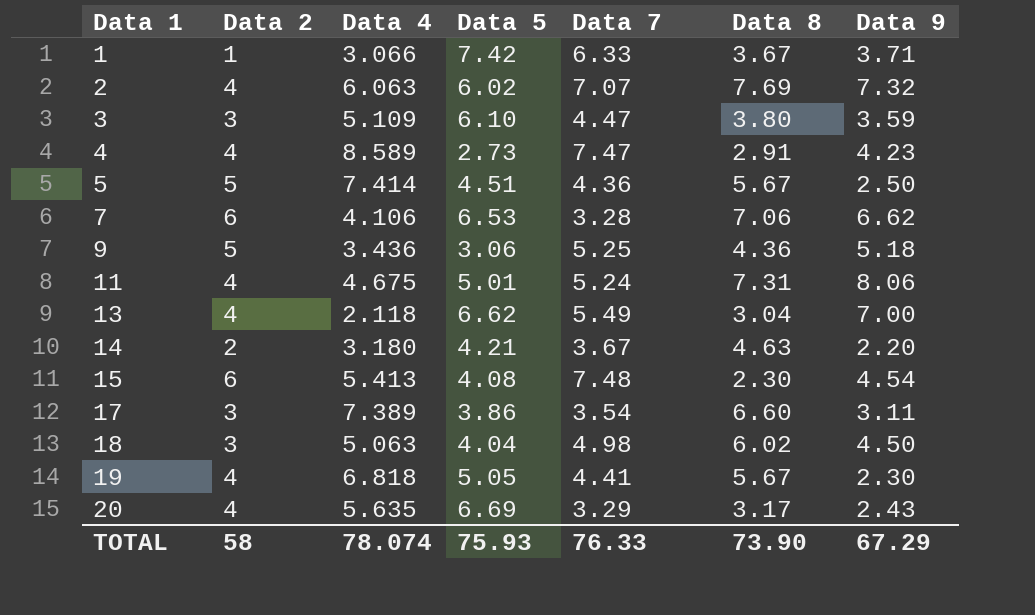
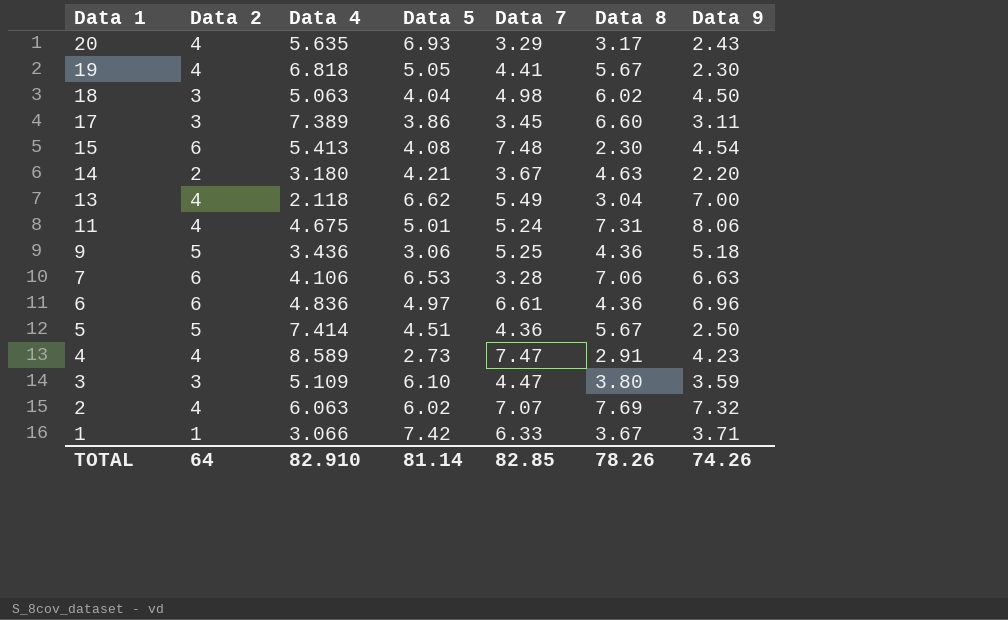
row order: Data 1 ascending -> Data 1 descending
20 | Data 5: 6.69 -> 6.93
17 | Data 7: 3.54 -> 3.45
7 | Data 9: 6.62 -> 6.63
row 6: none -> 6 | 4.836 | 4.97 | 6.61 | 4.36 | 6.96
TOTAL | Data 2: 58 -> 64
TOTAL | Data 4: 78.074 -> 82.910
TOTAL | Data 5: 75.93 -> 81.14
TOTAL | Data 7: 76.33 -> 82.85
TOTAL | Data 8: 73.90 -> 78.26
TOTAL | Data 9: 67.29 -> 74.26

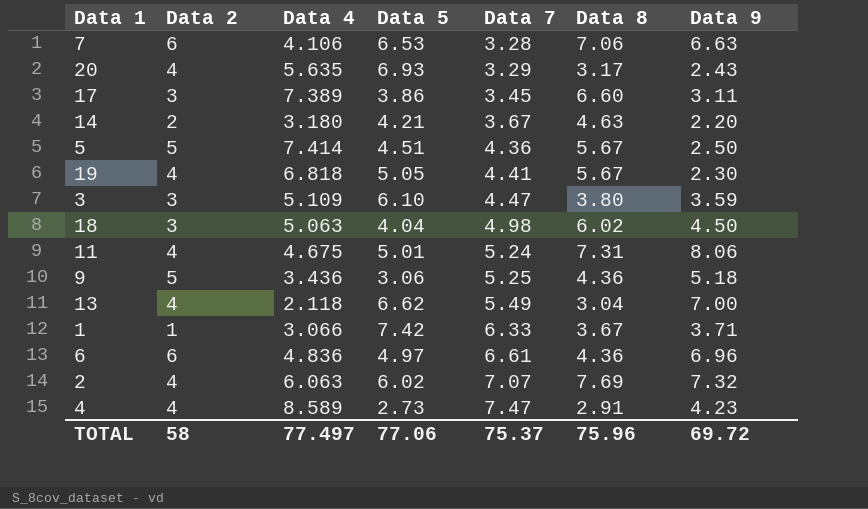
row order: Data 1 descending -> Data 7 ascending
row 15: 6 | 5.413 | 4.08 | 7.48 | 2.30 | 4.54 -> none
TOTAL | Data 2: 64 -> 58
TOTAL | Data 4: 82.910 -> 77.497
TOTAL | Data 5: 81.14 -> 77.06
TOTAL | Data 7: 82.85 -> 75.37
TOTAL | Data 8: 78.26 -> 75.96
TOTAL | Data 9: 74.26 -> 69.72

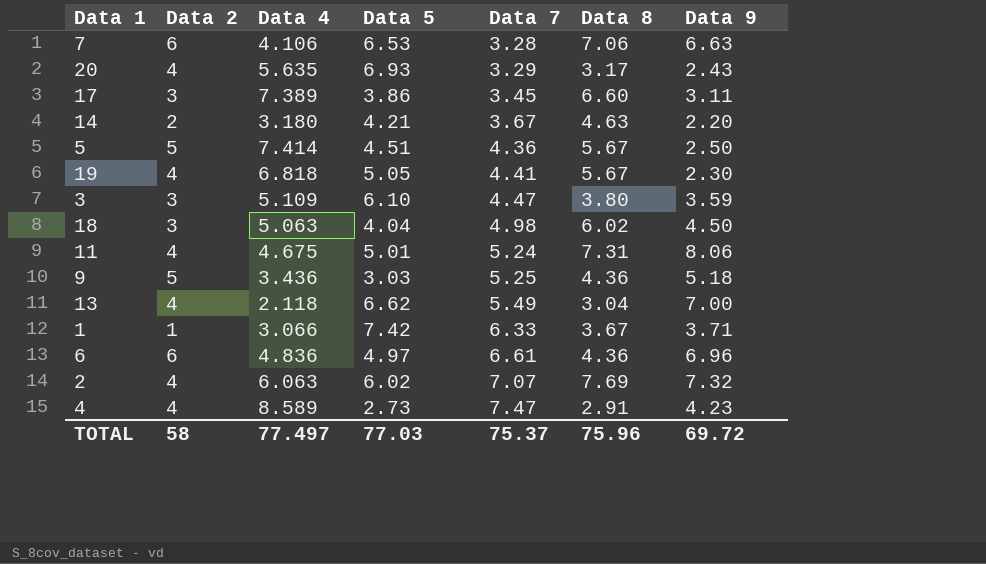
9 | Data 5: 3.06 -> 3.03
TOTAL | Data 5: 77.06 -> 77.03

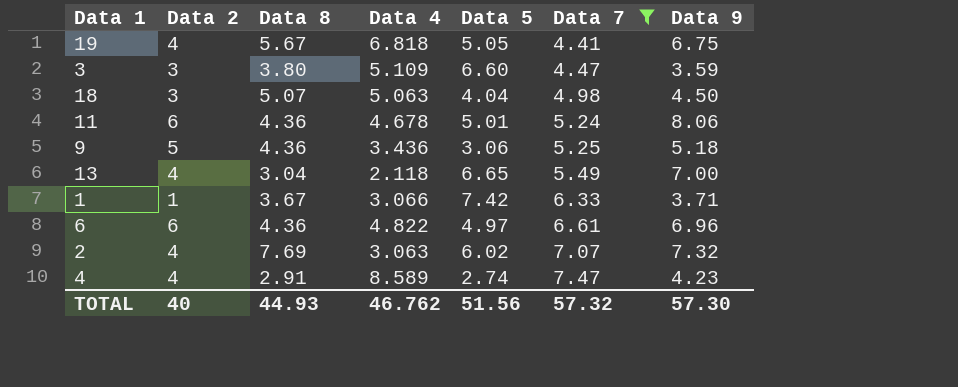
filter: none -> Data 7 >= 4.41
column Data 8 | position: 6 -> 3
19 | Data 9: 2.30 -> 6.75
3 | Data 5: 6.10 -> 6.60
18 | Data 8: 6.02 -> 5.07
11 | Data 2: 4 -> 6
11 | Data 8: 7.31 -> 4.36
11 | Data 4: 4.675 -> 4.678
9 | Data 5: 3.03 -> 3.06
13 | Data 5: 6.62 -> 6.65
6 | Data 4: 4.836 -> 4.822
2 | Data 4: 6.063 -> 3.063
4 | Data 5: 2.73 -> 2.74
TOTAL | Data 2: 58 -> 40
TOTAL | Data 8: 75.96 -> 44.93
TOTAL | Data 4: 77.497 -> 46.762
TOTAL | Data 5: 77.03 -> 51.56
TOTAL | Data 7: 75.37 -> 57.32
TOTAL | Data 9: 69.72 -> 57.30

